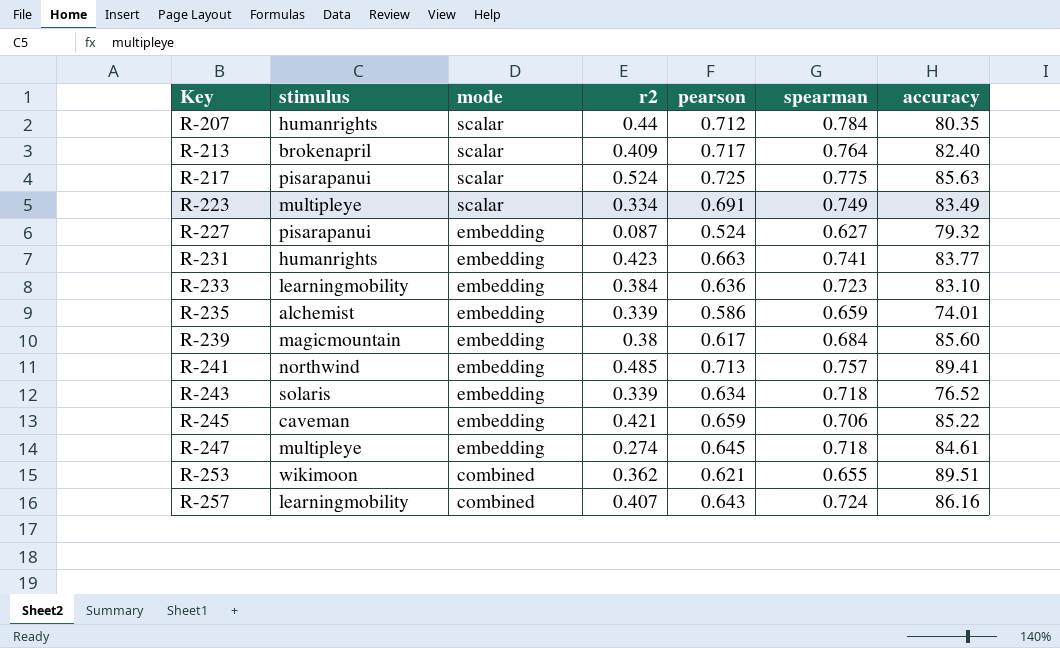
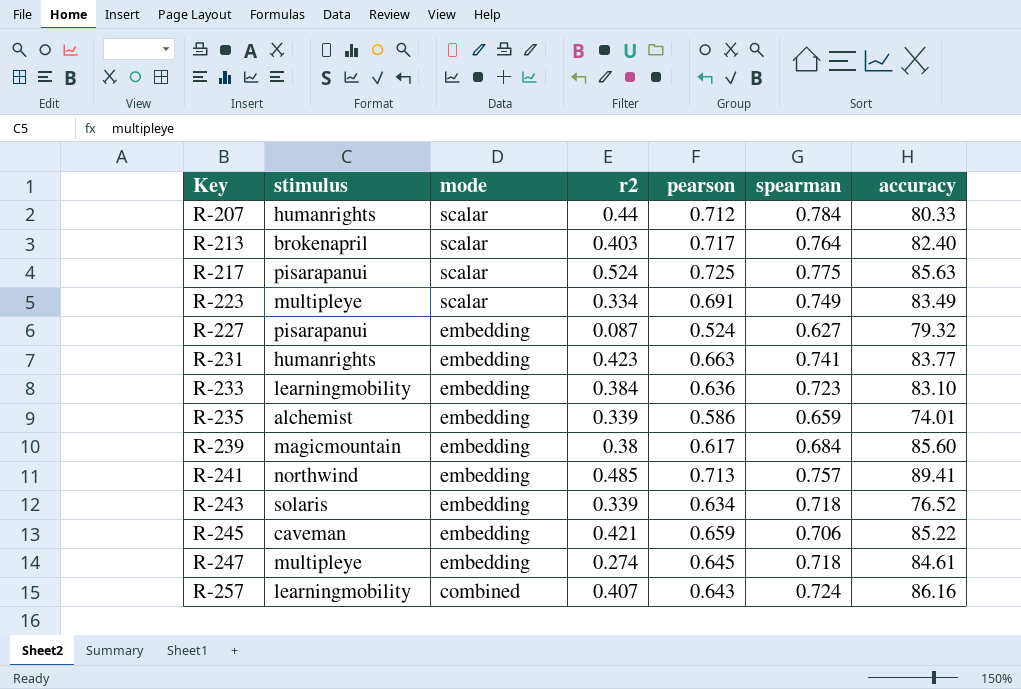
row R-253: wikimoon | combined | 0.362 | 0.621 | 0.655 | 89.51 -> none
R-207 | accuracy: 80.35 -> 80.33
R-213 | r2: 0.409 -> 0.403

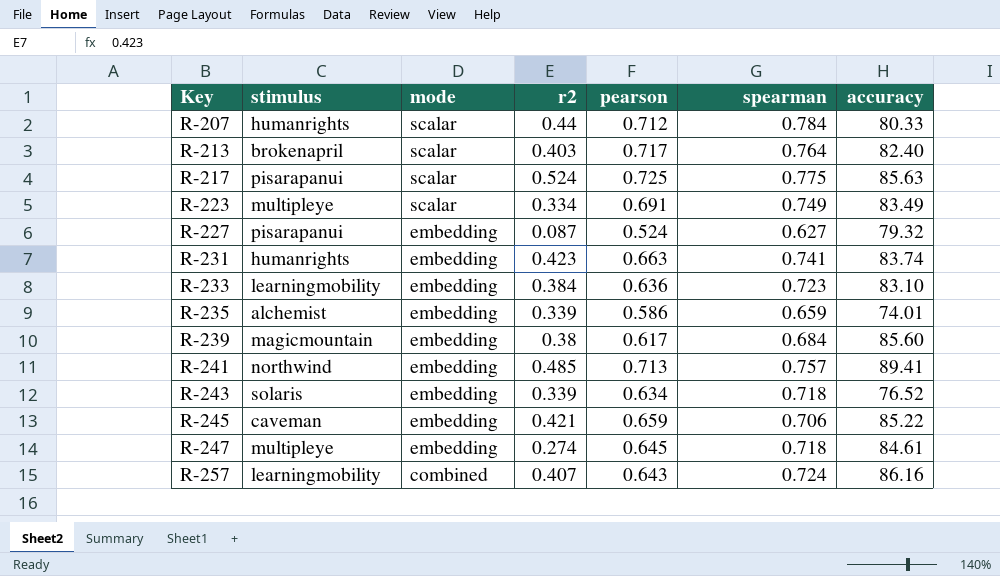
R-231 | accuracy: 83.77 -> 83.74

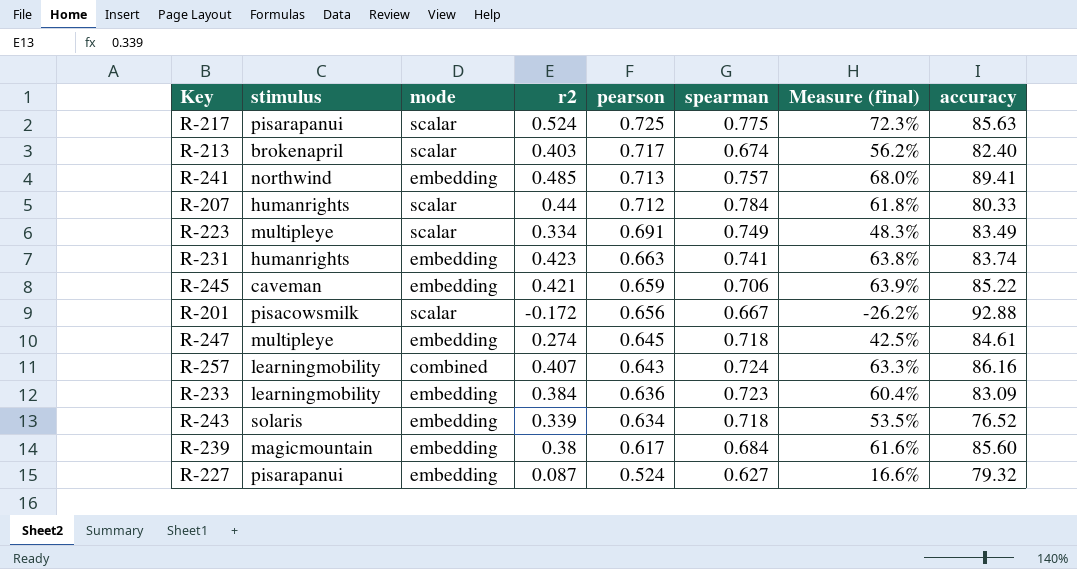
row order: Key ascending -> pearson descending
column Measure (final) | formula: none -> [r2] / [pearson]
row R-235: alchemist | embedding | 0.339 | 0.586 | 0.659 | 74.01 -> none
R-213 | spearman: 0.764 -> 0.674
row R-201: none -> pisacowsmilk | scalar | -0.172 | 0.656 | 0.667 | -26.2% | 92.88
R-233 | accuracy: 83.10 -> 83.09

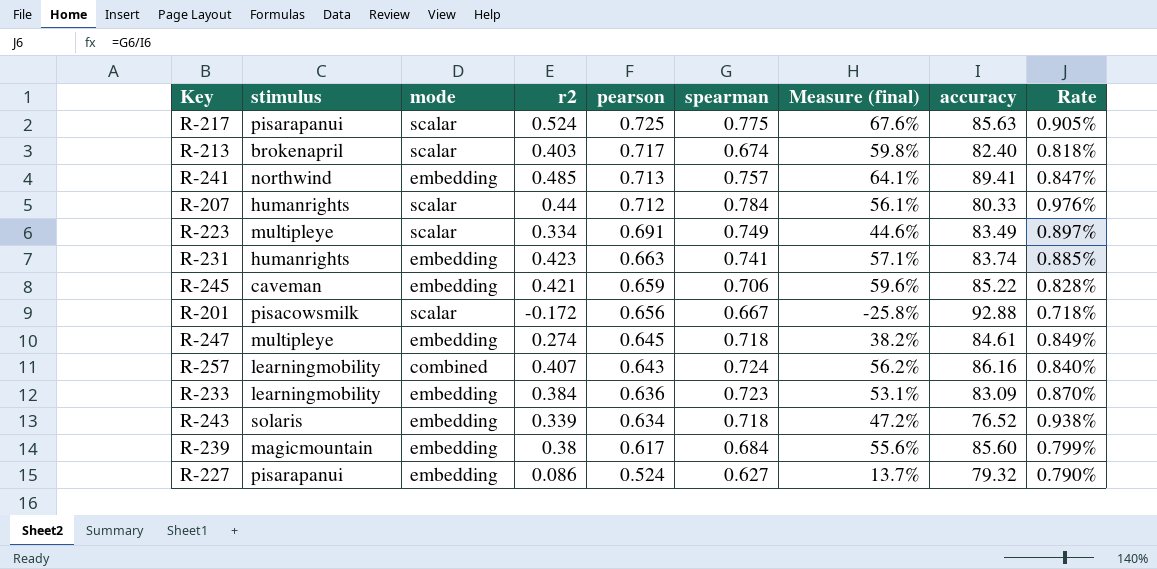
column Measure (final) | formula: [r2] / [pearson] -> [r2] / [spearman]
column Rate | formula: none -> [spearman] / [accuracy]
R-227 | r2: 0.087 -> 0.086

